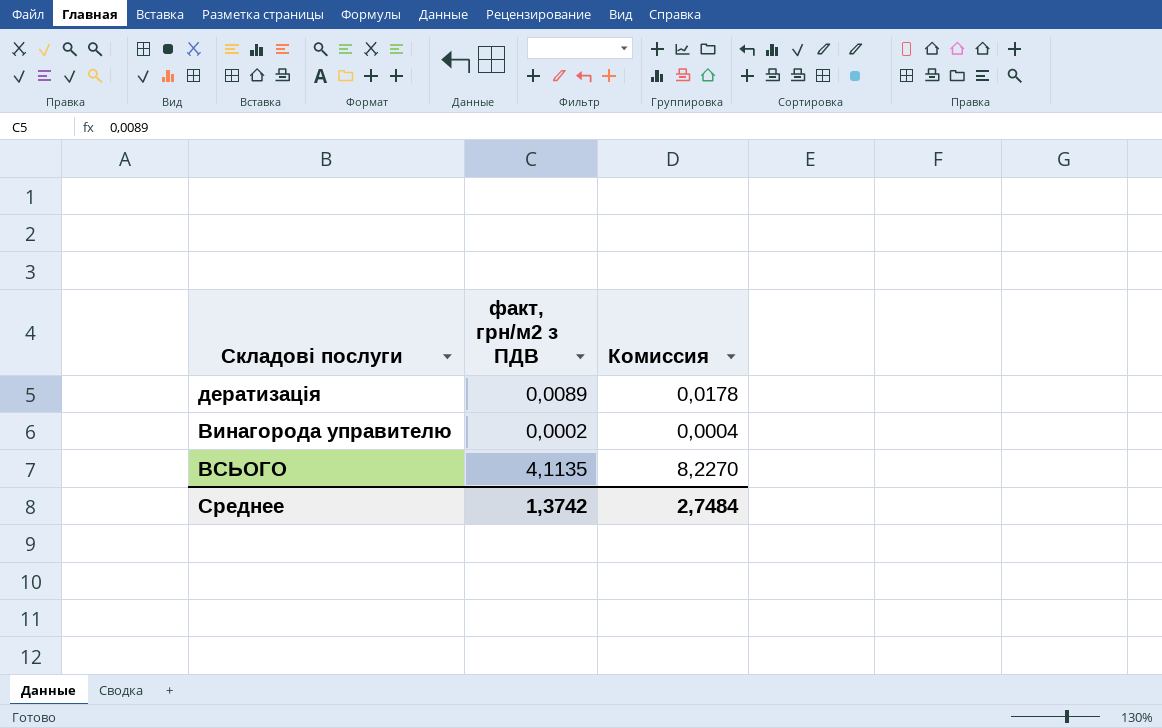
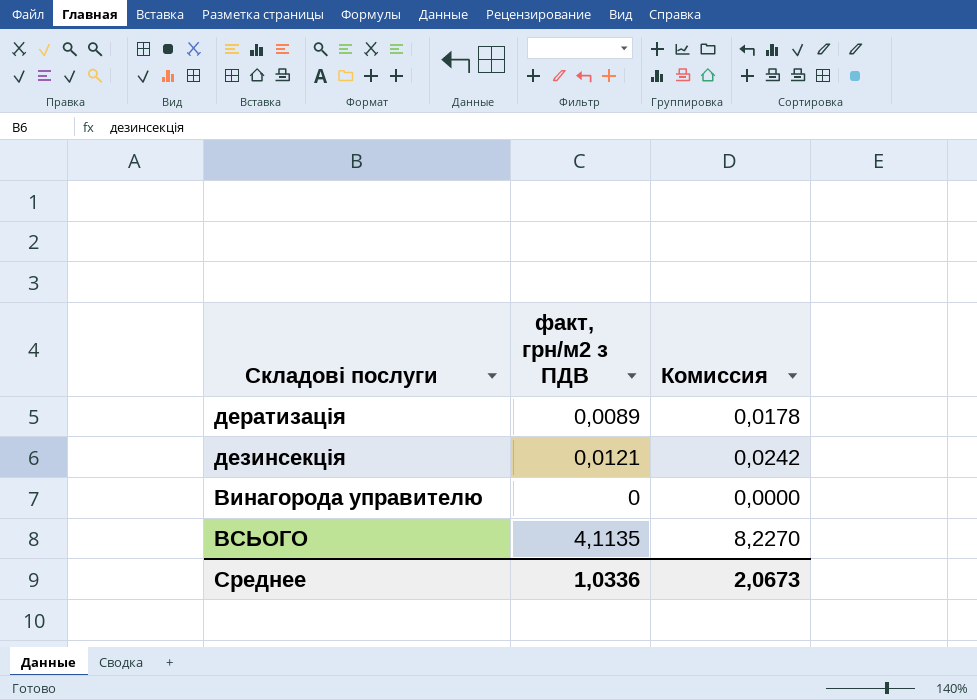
row дезинсекція: none -> 0,0121 | 0,0242
Винагорода управителю | факт, грн/м2 з ПДВ: 0,0002 -> 0
Винагорода управителю | Комиссия: 0,0004 -> 0,0000
Среднее | факт, грн/м2 з ПДВ: 1,3742 -> 1,0336
Среднее | Комиссия: 2,7484 -> 2,0673

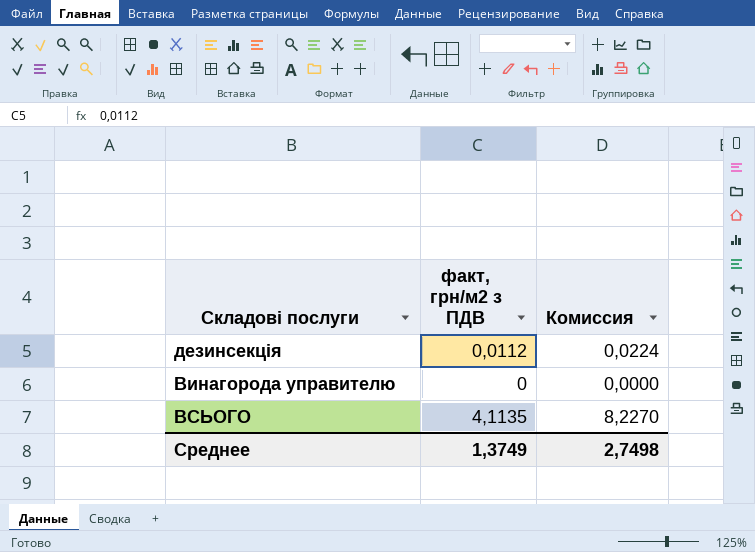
row дератизація: 0,0089 | 0,0178 -> none
дезинсекція | факт, грн/м2 з ПДВ: 0,0121 -> 0,0112
дезинсекція | Комиссия: 0,0242 -> 0,0224
Среднее | факт, грн/м2 з ПДВ: 1,0336 -> 1,3749
Среднее | Комиссия: 2,0673 -> 2,7498

